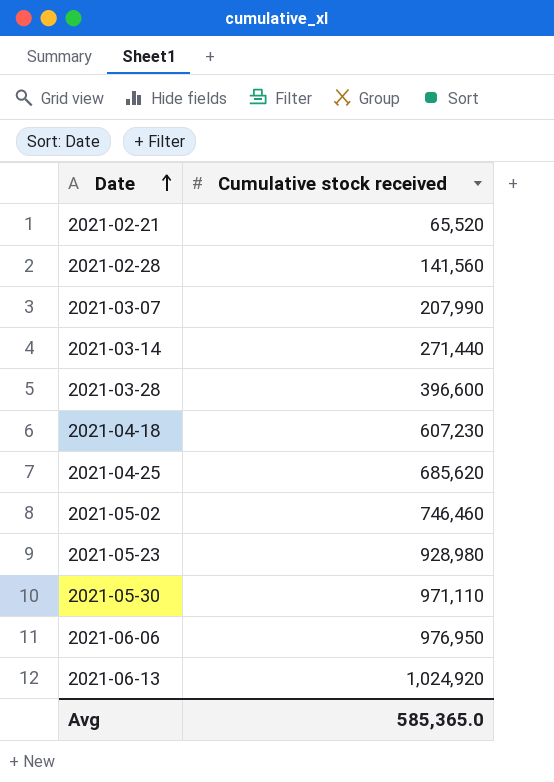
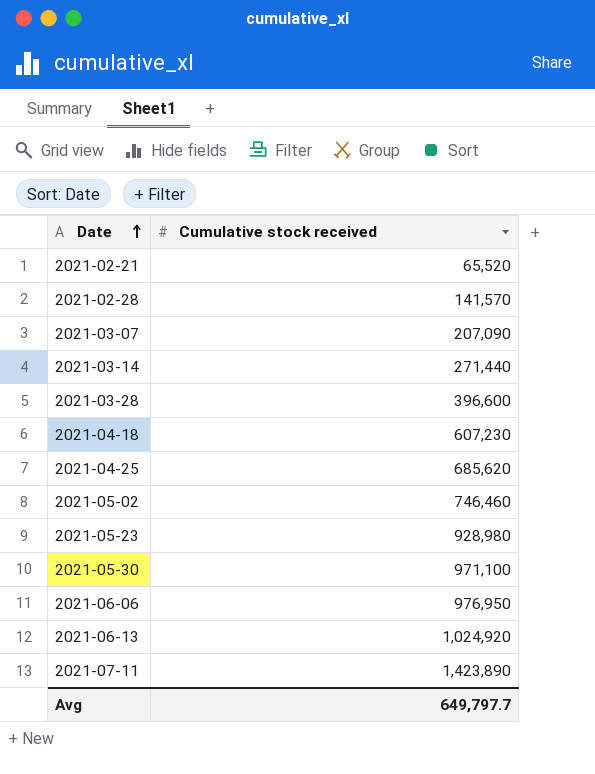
2021-02-28 | Cumulative stock received: 141,560 -> 141,570
2021-03-07 | Cumulative stock received: 207,990 -> 207,090
2021-05-30 | Cumulative stock received: 971,110 -> 971,100
row 2021-07-11: none -> 1,423,890
Avg | Cumulative stock received: 585,365.0 -> 649,797.7

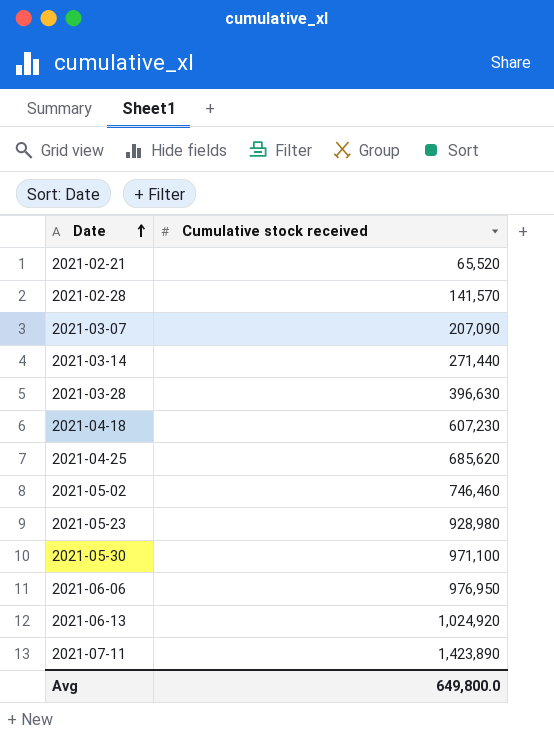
2021-03-28 | Cumulative stock received: 396,600 -> 396,630
Avg | Cumulative stock received: 649,797.7 -> 649,800.0

